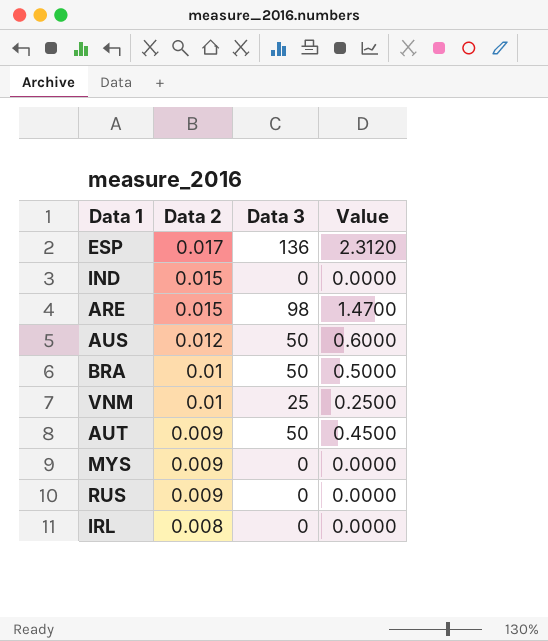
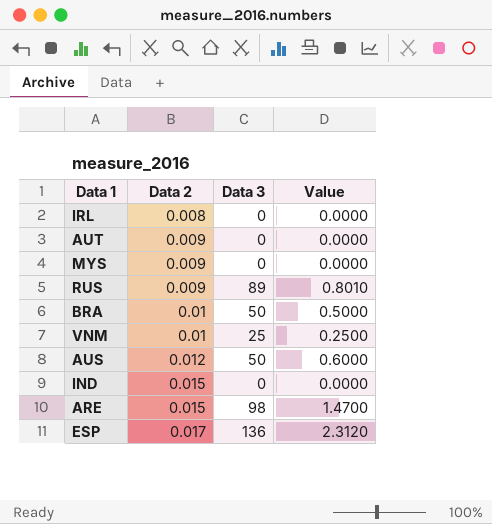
row order: Data 2 descending -> Data 2 ascending
AUT | Data 3: 50 -> 0
AUT | Value: 0.4500 -> 0.0000
RUS | Data 3: 0 -> 89
RUS | Value: 0.0000 -> 0.8010

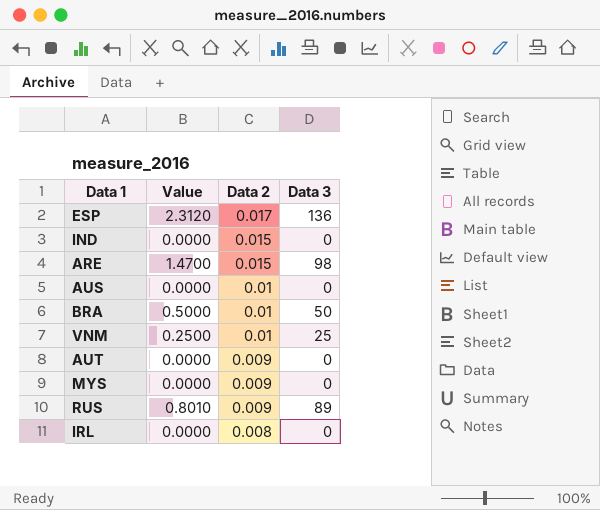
row order: Data 2 ascending -> Data 2 descending
column Value | position: 4 -> 2
AUS | Value: 0.6000 -> 0.0000
AUS | Data 2: 0.012 -> 0.01
AUS | Data 3: 50 -> 0

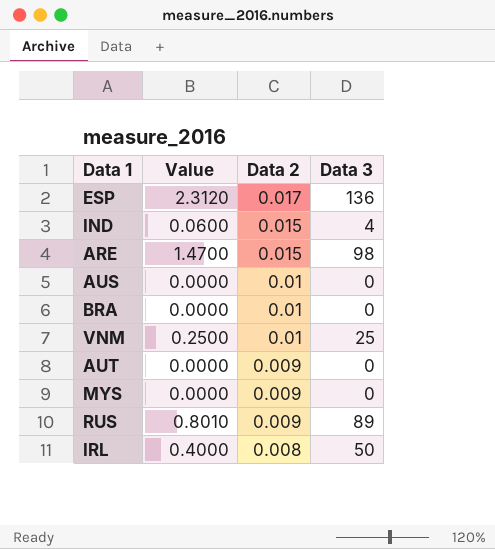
IND | Value: 0.0000 -> 0.0600
IND | Data 3: 0 -> 4
BRA | Value: 0.5000 -> 0.0000
BRA | Data 3: 50 -> 0
IRL | Value: 0.0000 -> 0.4000
IRL | Data 3: 0 -> 50

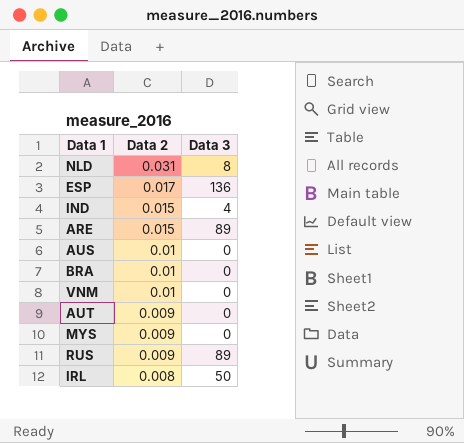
column Value | formula: [Data 2] * [Data 3] -> none
row NLD: none -> 0.031 | 8
ARE | Data 3: 98 -> 89
VNM | Data 3: 25 -> 0

